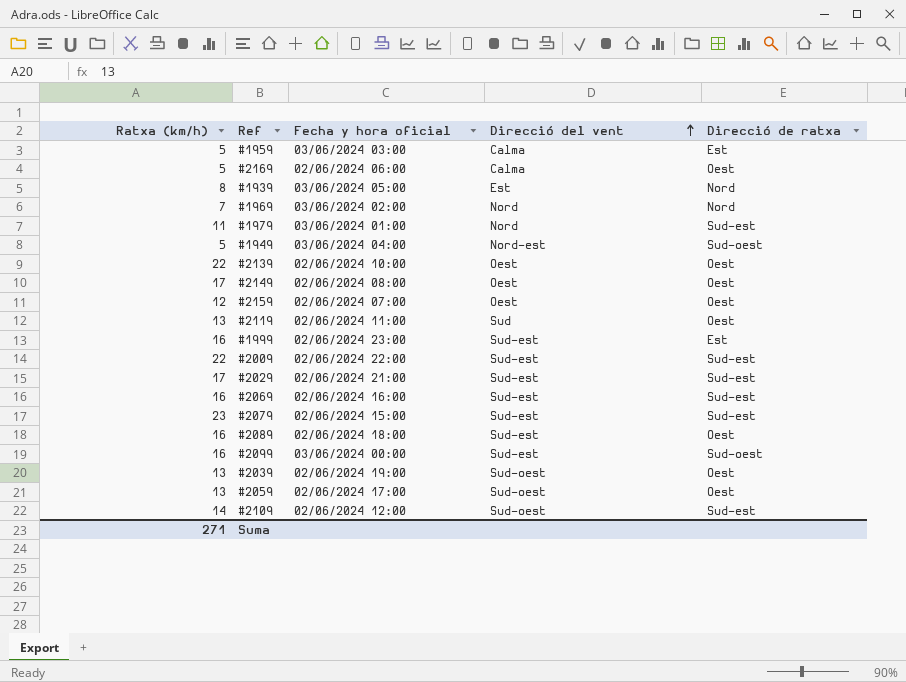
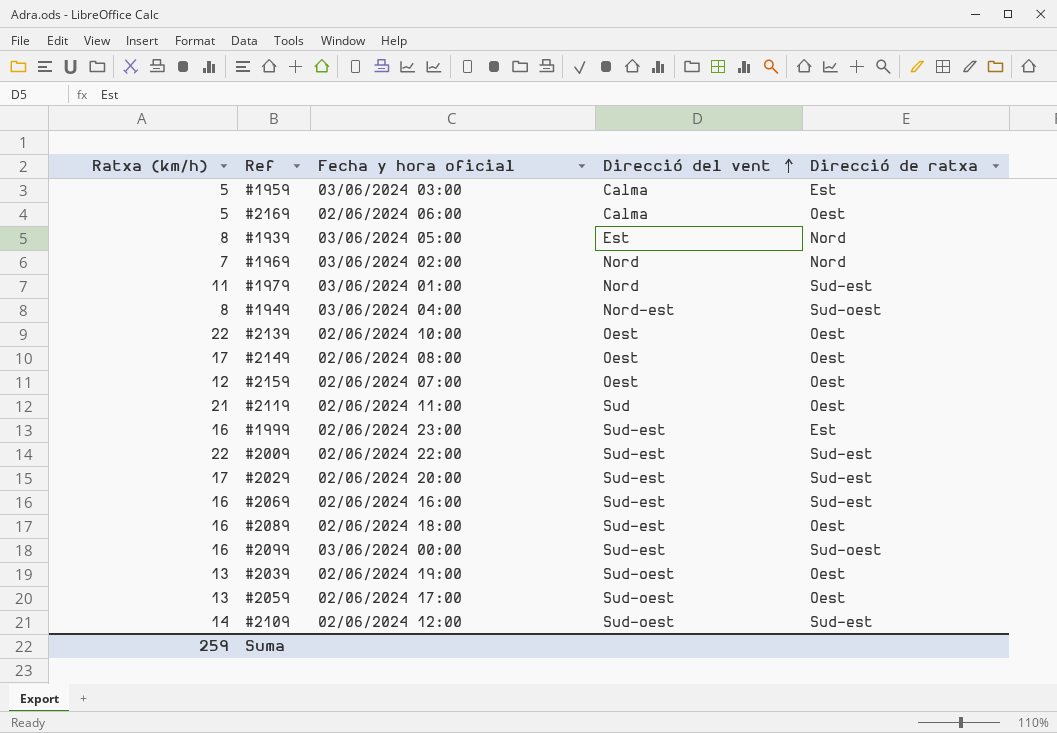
row #2079: 23 | 02/06/2024 15:00 | Sud-est | Sud-est -> none
#1949 | Ratxa (km/h): 5 -> 8
#2119 | Ratxa (km/h): 13 -> 21
#2029 | Fecha y hora oficial: 02/06/2024 21:00 -> 02/06/2024 20:00
Suma | Ratxa (km/h): 271 -> 259

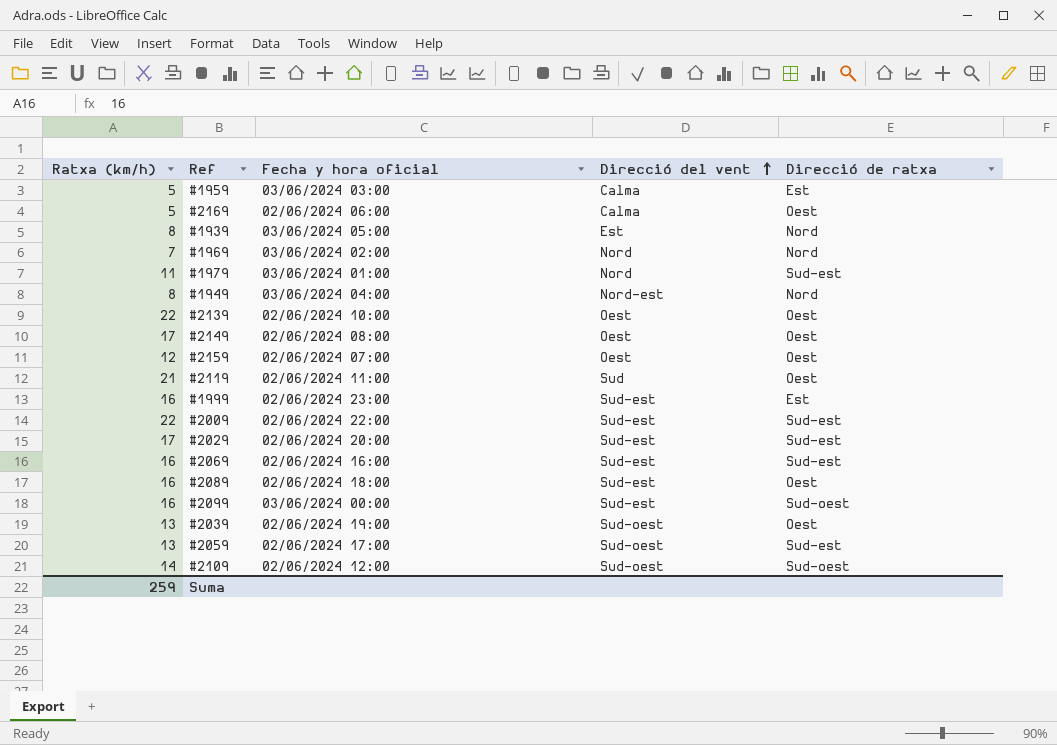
#1949 | Direcció de ratxa: Sud-oest -> Nord
#2059 | Direcció de ratxa: Oest -> Sud-est
#2109 | Direcció de ratxa: Sud-est -> Sud-oest

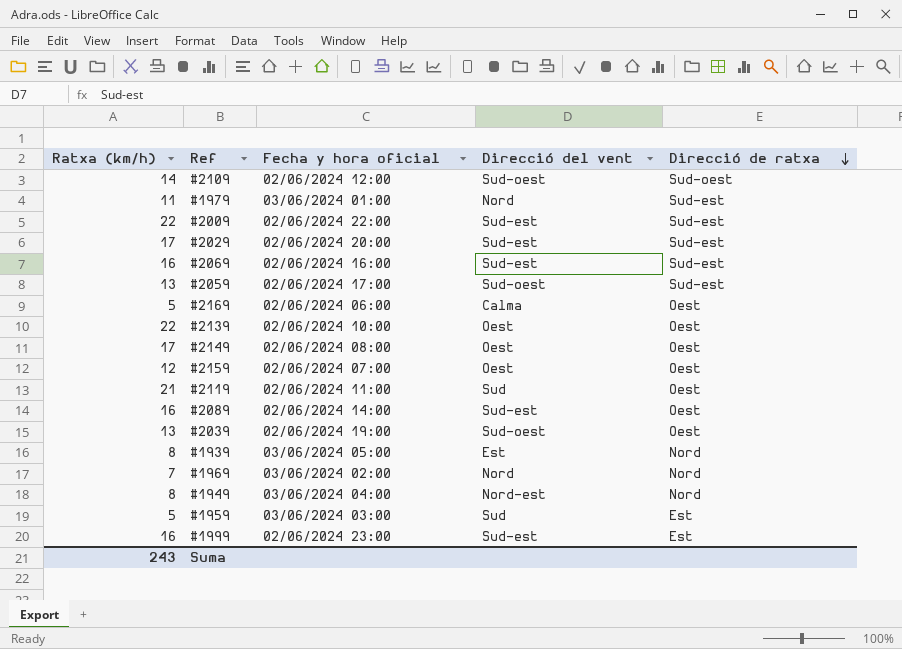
row order: Direcció del vent ascending -> Direcció de ratxa descending
row #2099: 16 | 03/06/2024 00:00 | Sud-est | Sud-oest -> none
#2089 | Fecha y hora oficial: 02/06/2024 18:00 -> 02/06/2024 14:00
#1959 | Direcció del vent: Calma -> Sud
Suma | Ratxa (km/h): 259 -> 243

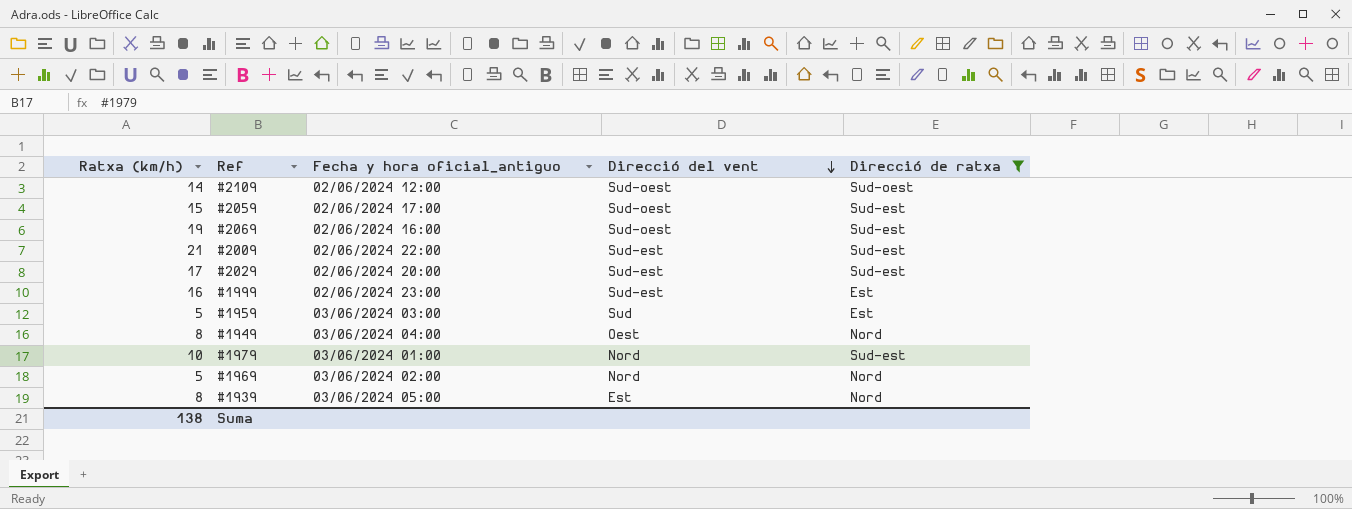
filter: none -> Direcció de ratxa != Oest
row order: Direcció de ratxa descending -> Direcció del vent descending
column name: Fecha y hora oficial -> Fecha y hora oficial_antiguo
#2059 | Ratxa (km/h): 13 -> 15
#2069 | Ratxa (km/h): 16 -> 19
#2069 | Direcció del vent: Sud-est -> Sud-oest
#2009 | Ratxa (km/h): 22 -> 21
#1949 | Direcció del vent: Nord-est -> Oest
#1979 | Ratxa (km/h): 11 -> 10
#1969 | Ratxa (km/h): 7 -> 5
Suma | Ratxa (km/h): 243 -> 138

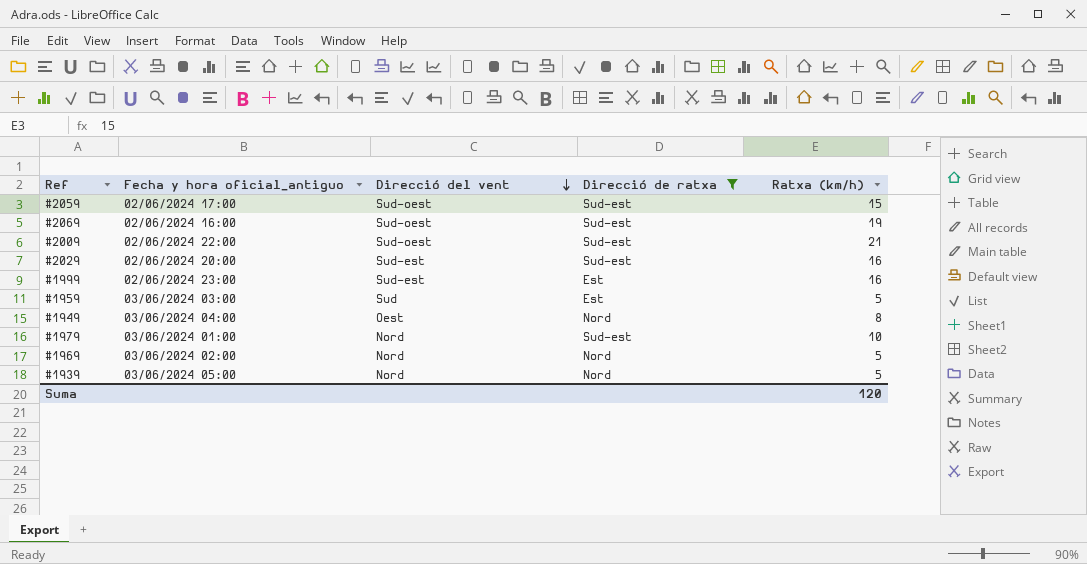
column Ratxa (km/h) | position: 1 -> 5
row #2109: 14 | 02/06/2024 12:00 | Sud-oest | Sud-oest -> none
#2009 | Direcció del vent: Sud-est -> Sud-oest
#2029 | Ratxa (km/h): 17 -> 16
#1939 | Direcció del vent: Est -> Nord
#1939 | Ratxa (km/h): 8 -> 5
Suma | Ratxa (km/h): 138 -> 120

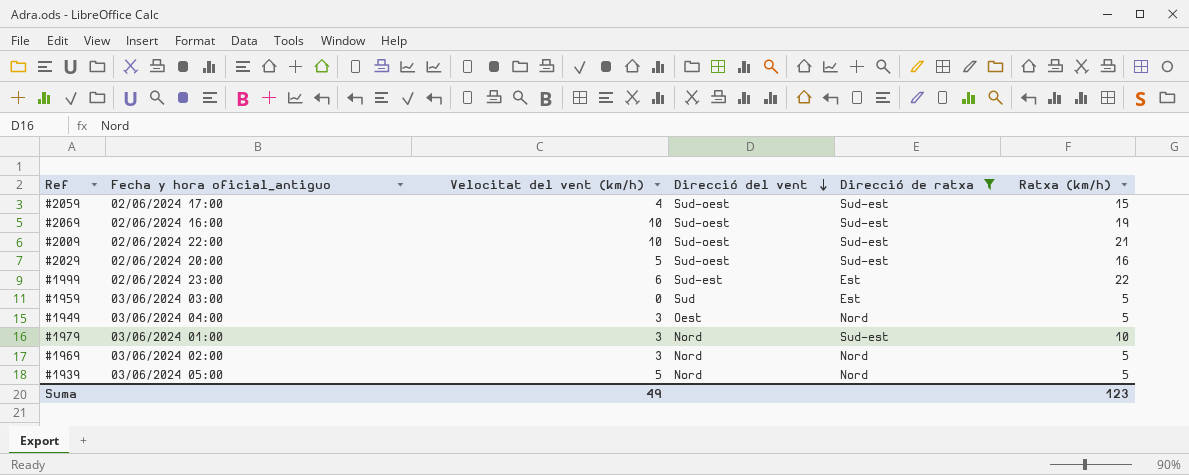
column Velocitat del vent (km/h) | position: none -> 3
#2029 | Direcció del vent: Sud-est -> Sud-oest
#1999 | Ratxa (km/h): 16 -> 22
#1949 | Ratxa (km/h): 8 -> 5
Suma | Ratxa (km/h): 120 -> 123

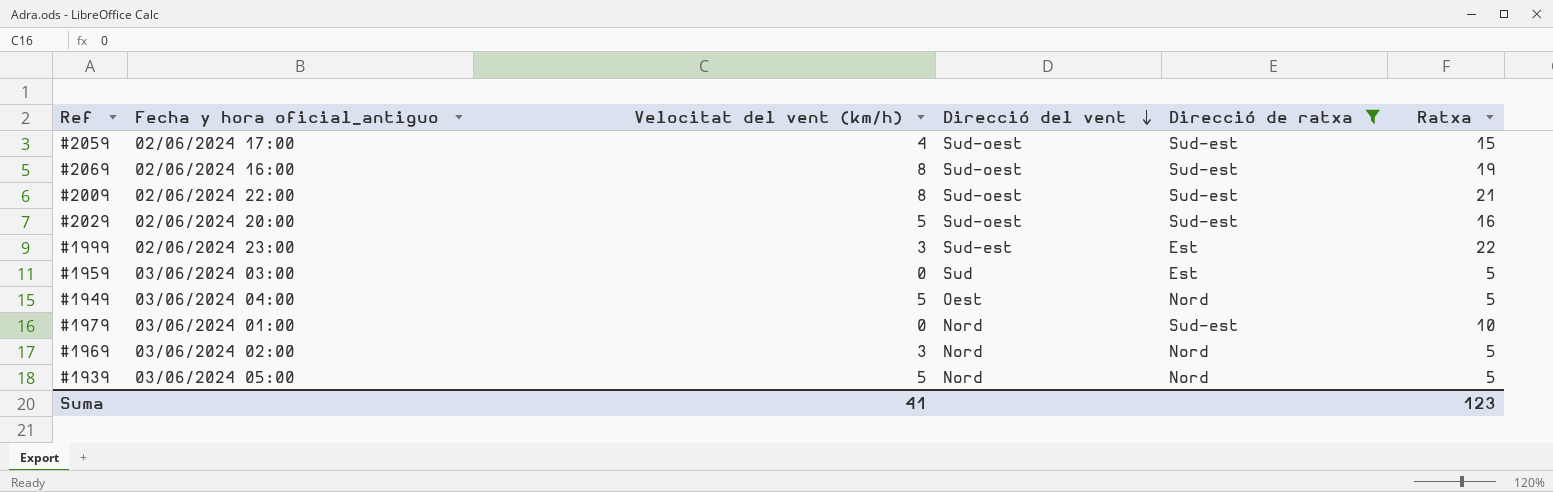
column name: Ratxa (km/h) -> Ratxa
#2069 | Velocitat del vent (km/h): 10 -> 8
#2009 | Velocitat del vent (km/h): 10 -> 8
#1999 | Velocitat del vent (km/h): 6 -> 3
#1949 | Velocitat del vent (km/h): 3 -> 5
#1979 | Velocitat del vent (km/h): 3 -> 0
Suma | Velocitat del vent (km/h): 49 -> 41

